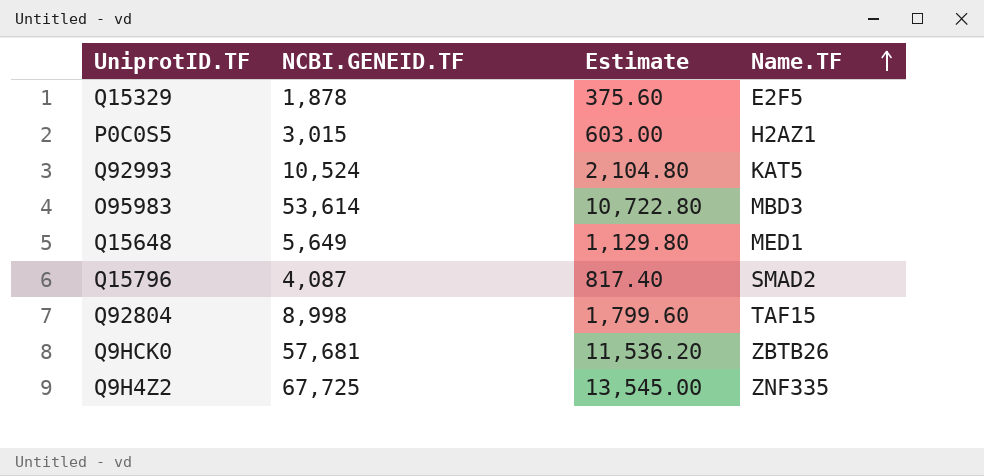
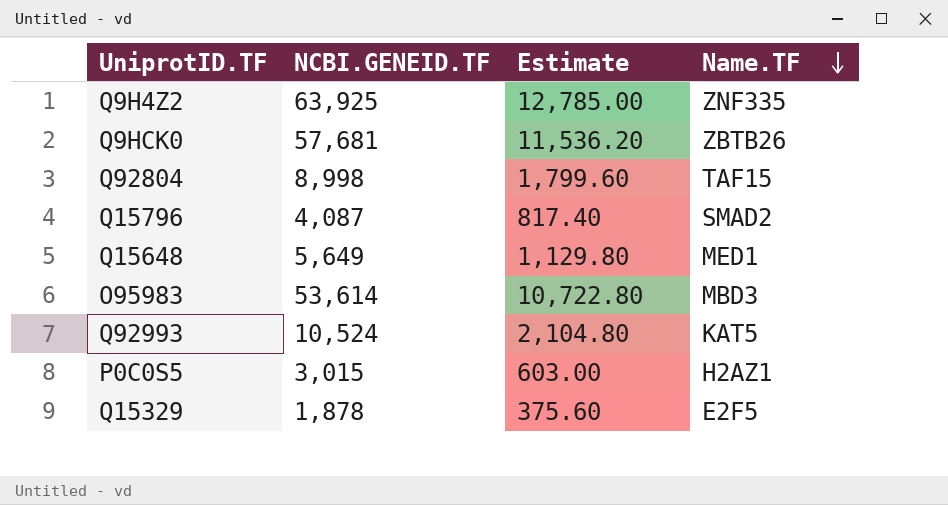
row order: Name.TF ascending -> Name.TF descending
Q9H4Z2 | NCBI.GENEID.TF: 67,725 -> 63,925
Q9H4Z2 | Estimate: 13,545.00 -> 12,785.00

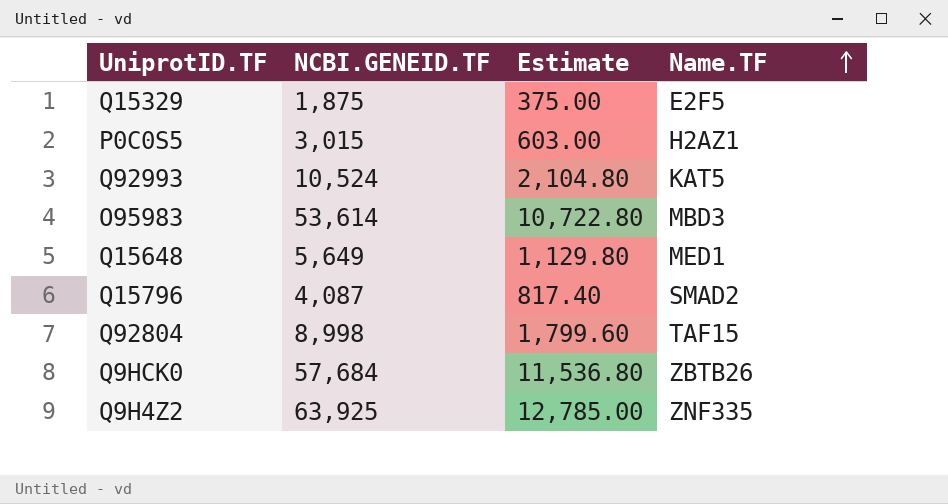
row order: Name.TF descending -> Name.TF ascending
Q15329 | NCBI.GENEID.TF: 1,878 -> 1,875
Q15329 | Estimate: 375.60 -> 375.00
Q9HCK0 | NCBI.GENEID.TF: 57,681 -> 57,684
Q9HCK0 | Estimate: 11,536.20 -> 11,536.80

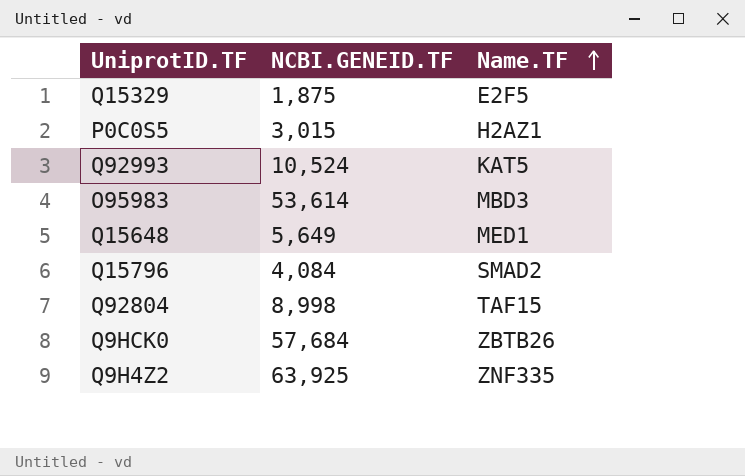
column Estimate | formula: [NCBI.GENEID.TF] * 0.2 -> none
Q15796 | NCBI.GENEID.TF: 4,087 -> 4,084

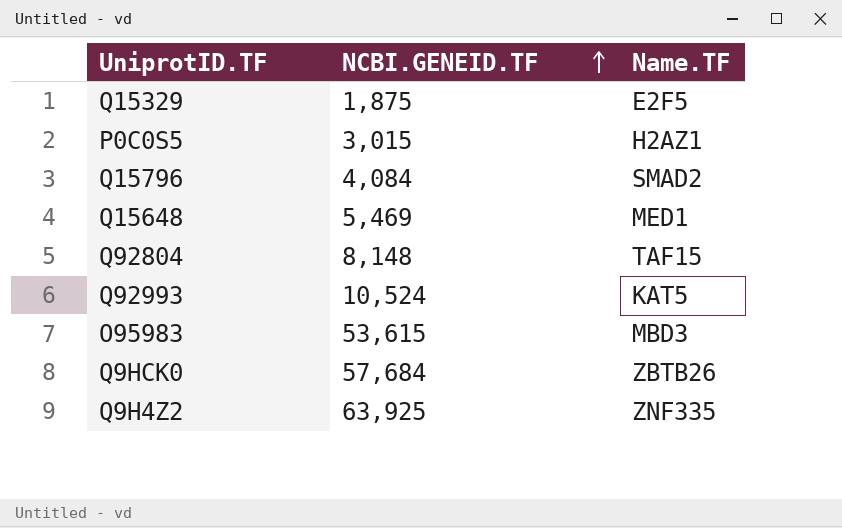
row order: Name.TF ascending -> NCBI.GENEID.TF ascending
Q15648 | NCBI.GENEID.TF: 5,649 -> 5,469
Q92804 | NCBI.GENEID.TF: 8,998 -> 8,148
O95983 | NCBI.GENEID.TF: 53,614 -> 53,615

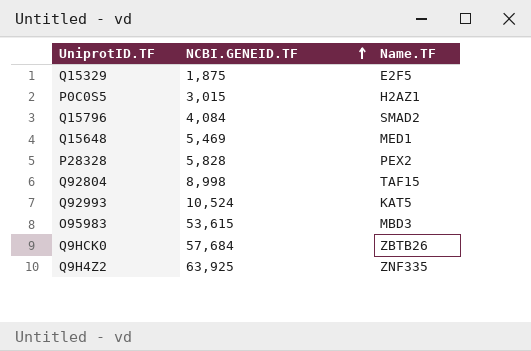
row P28328: none -> 5,828 | PEX2
Q92804 | NCBI.GENEID.TF: 8,148 -> 8,998

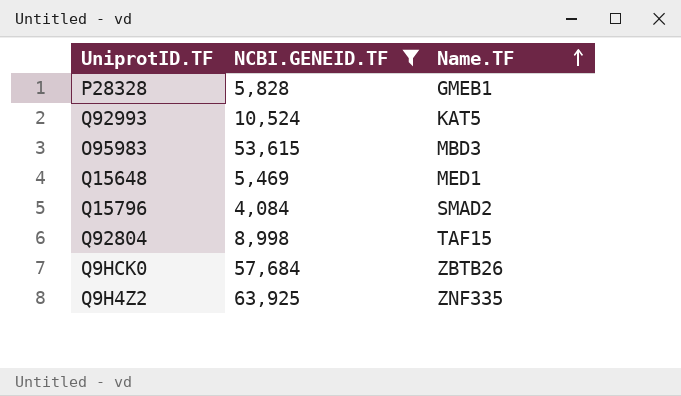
filter: none -> NCBI.GENEID.TF >= 4,084
row order: NCBI.GENEID.TF ascending -> Name.TF ascending
P28328 | Name.TF: PEX2 -> GMEB1

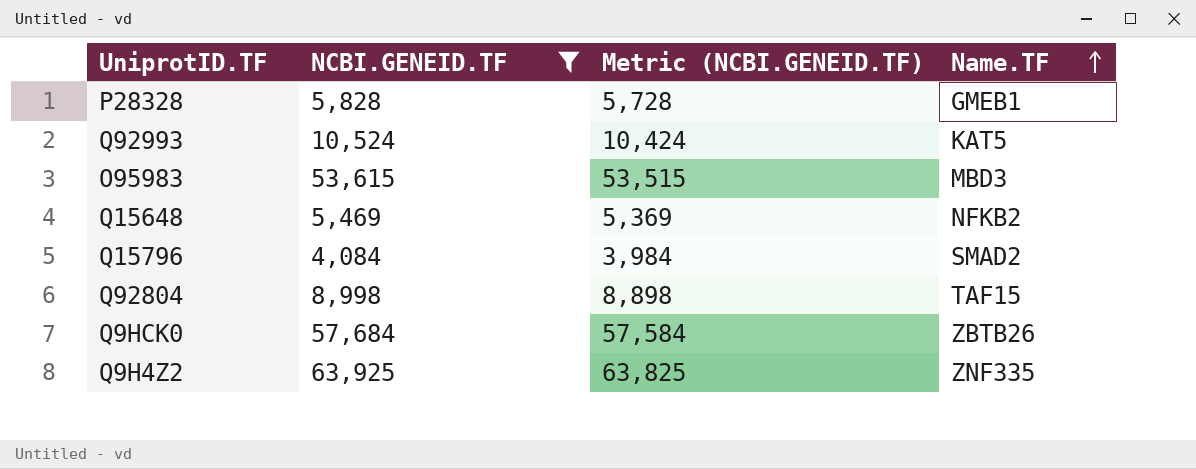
column Metric (NCBI.GENEID.TF) | formula: none -> [NCBI.GENEID.TF] - 100
Q15648 | Name.TF: MED1 -> NFKB2

